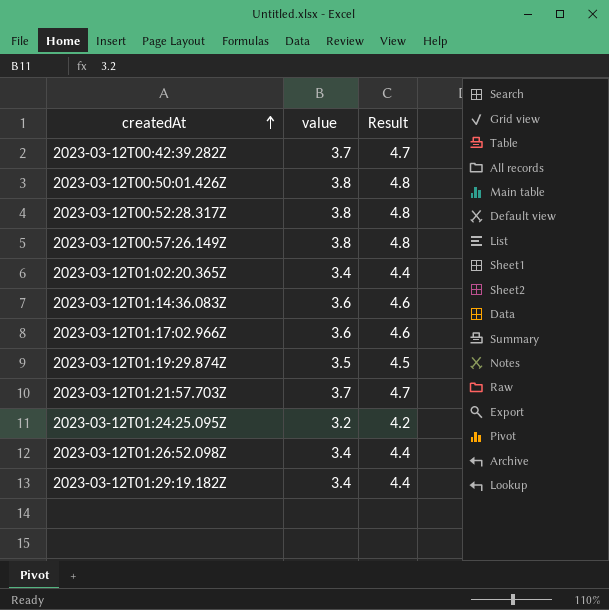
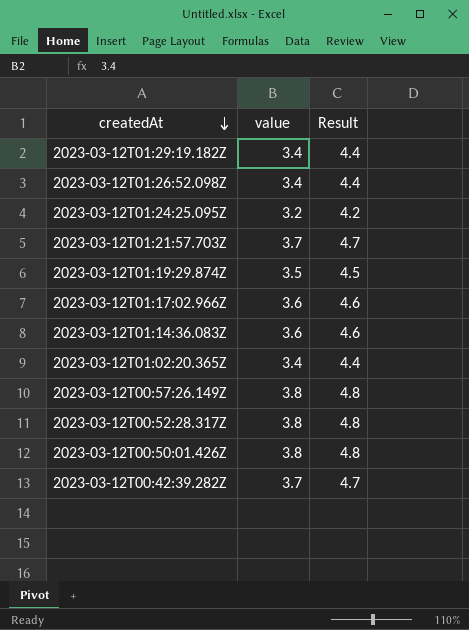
row order: createdAt ascending -> createdAt descending

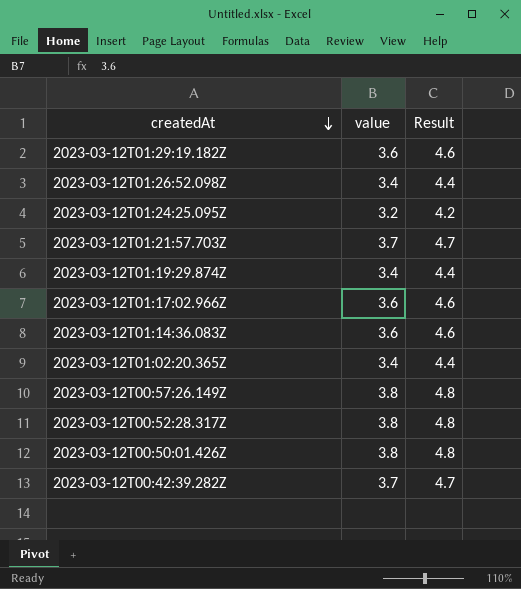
2023-03-12T01:29:19.182Z | value: 3.4 -> 3.6
2023-03-12T01:29:19.182Z | Result: 4.4 -> 4.6
2023-03-12T01:19:29.874Z | value: 3.5 -> 3.4
2023-03-12T01:19:29.874Z | Result: 4.5 -> 4.4

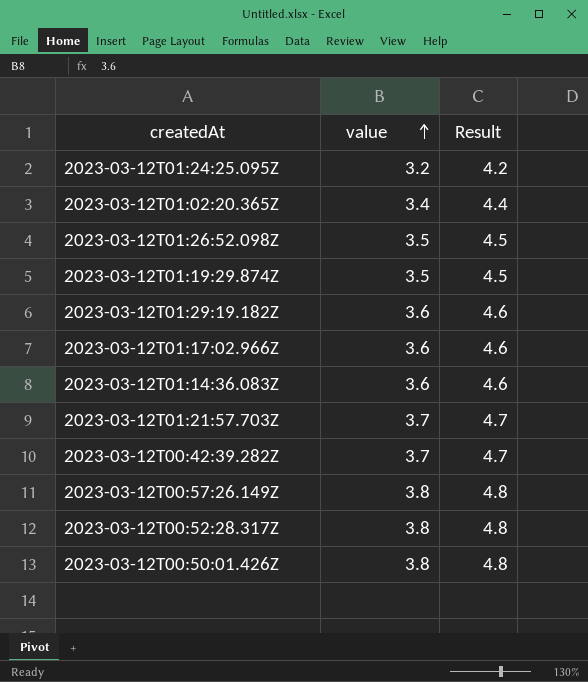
row order: createdAt descending -> value ascending
2023-03-12T01:26:52.098Z | value: 3.4 -> 3.5
2023-03-12T01:26:52.098Z | Result: 4.4 -> 4.5
2023-03-12T01:19:29.874Z | value: 3.4 -> 3.5
2023-03-12T01:19:29.874Z | Result: 4.4 -> 4.5

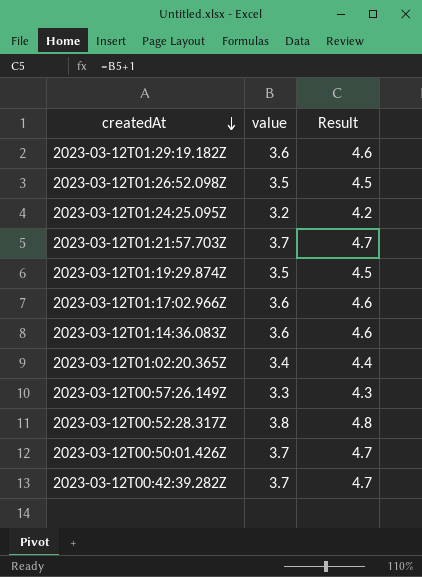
row order: value ascending -> createdAt descending
2023-03-12T00:57:26.149Z | value: 3.8 -> 3.3
2023-03-12T00:57:26.149Z | Result: 4.8 -> 4.3
2023-03-12T00:50:01.426Z | value: 3.8 -> 3.7
2023-03-12T00:50:01.426Z | Result: 4.8 -> 4.7

